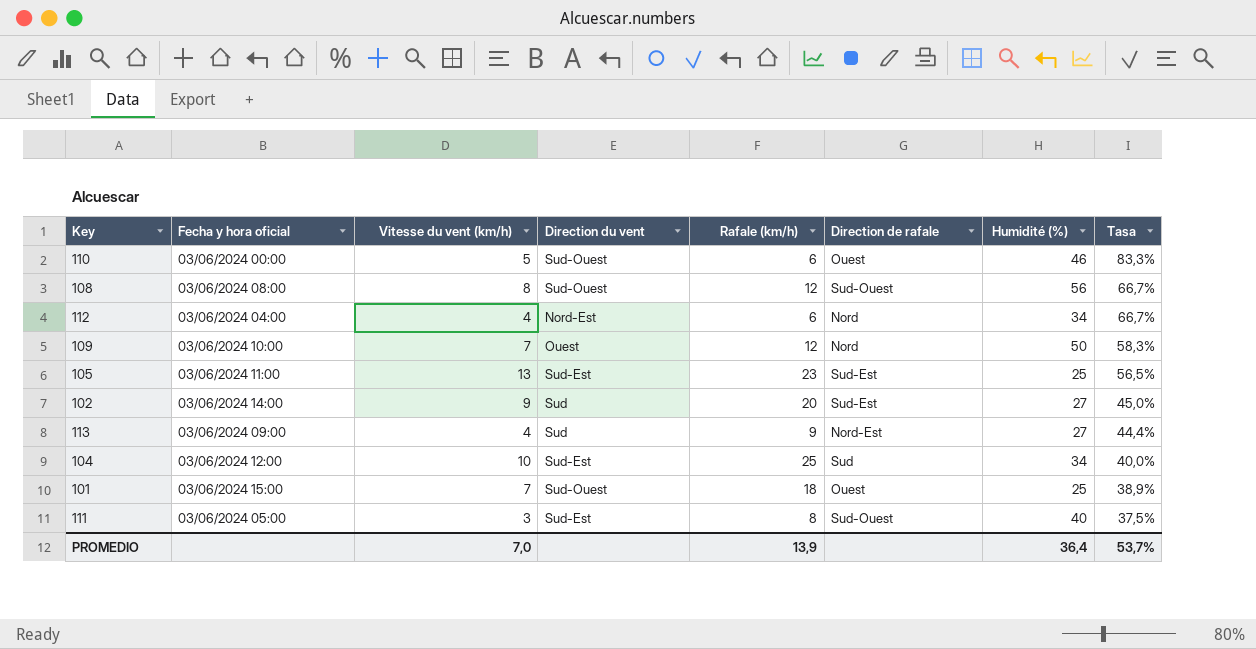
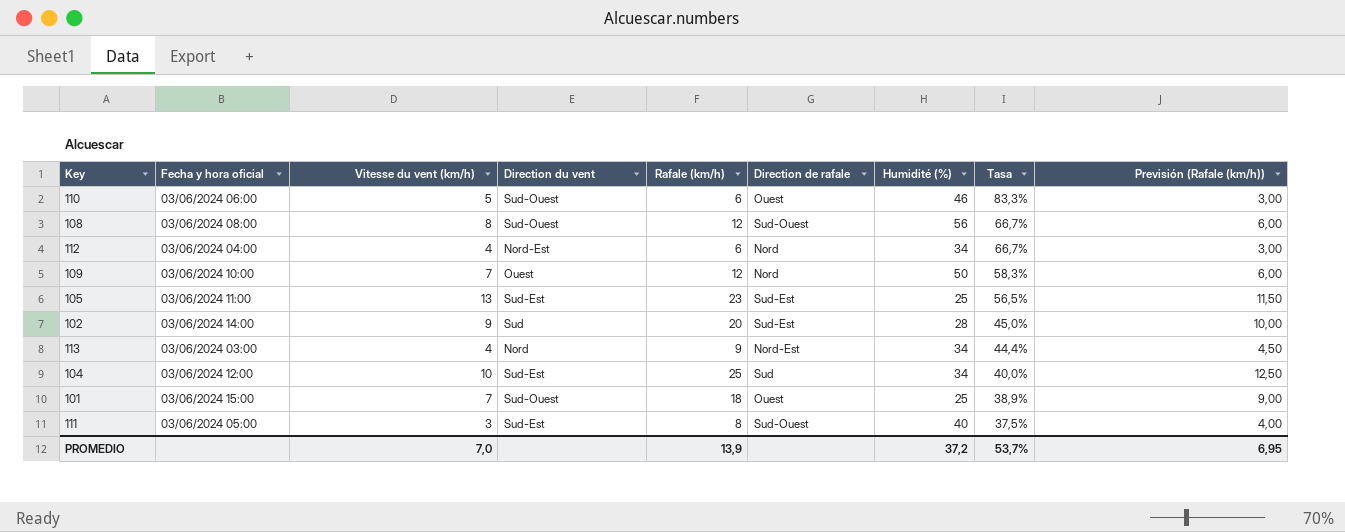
column Previsión (Rafale (km/h)) | formula: none -> [Rafale (km/h)] * 0,5
110 | Fecha y hora oficial: 03/06/2024 00:00 -> 03/06/2024 06:00
102 | Humidité (%): 27 -> 28
113 | Fecha y hora oficial: 03/06/2024 09:00 -> 03/06/2024 03:00
113 | Direction du vent: Sud -> Nord
113 | Humidité (%): 27 -> 34
PROMEDIO | Humidité (%): 36,4 -> 37,2

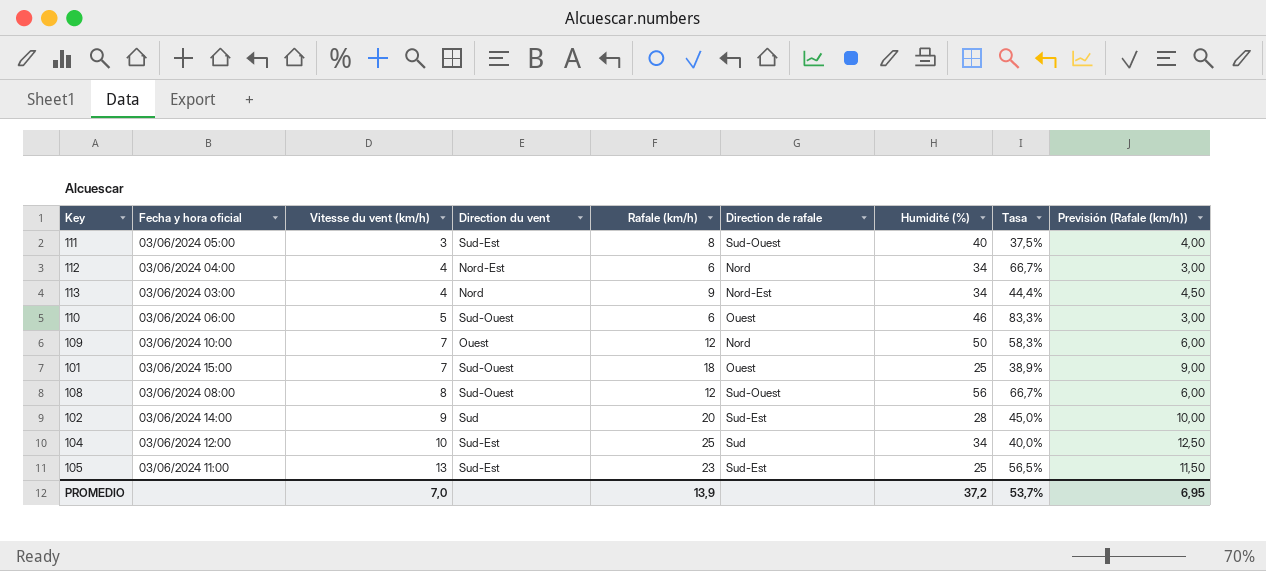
row order: Tasa descending -> Vitesse du vent (km/h) ascending

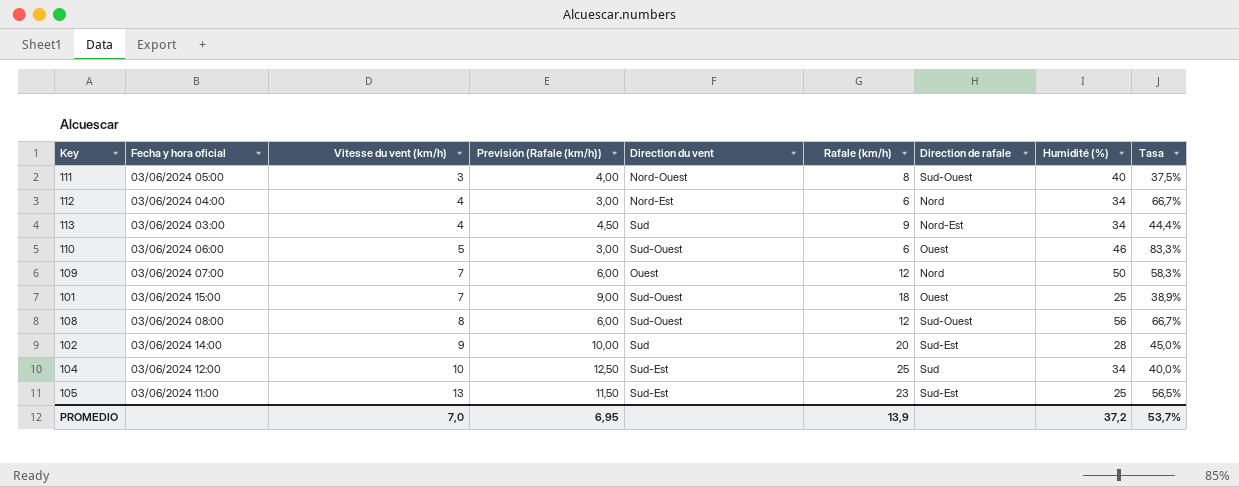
column Previsión (Rafale (km/h)) | position: 9 -> 4
111 | Direction du vent: Sud-Est -> Nord-Ouest
113 | Direction du vent: Nord -> Sud
109 | Fecha y hora oficial: 03/06/2024 10:00 -> 03/06/2024 07:00

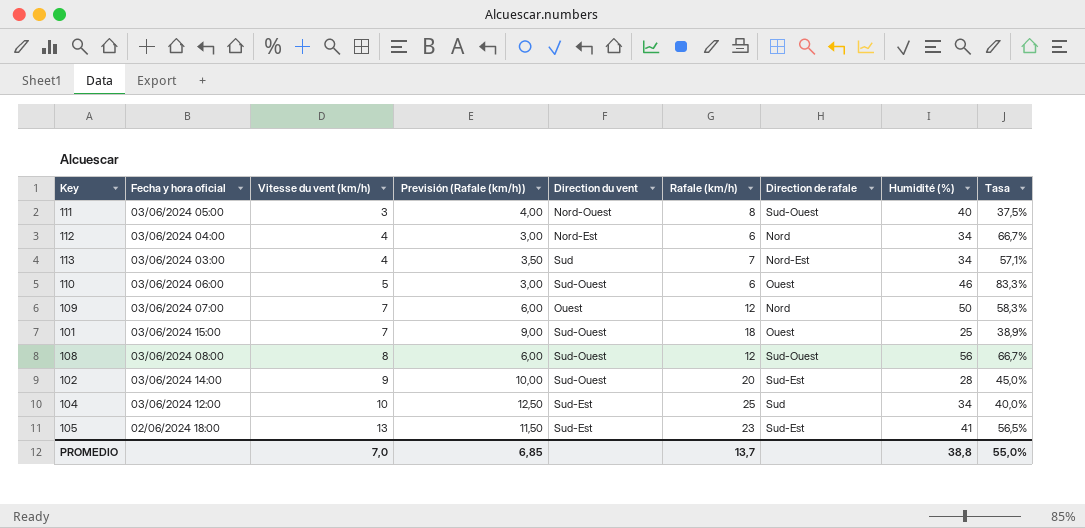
113 | Previsión (Rafale (km/h)): 4,50 -> 3,50
113 | Rafale (km/h): 9 -> 7
113 | Tasa: 44,4% -> 57,1%
102 | Direction du vent: Sud -> Sud-Ouest
105 | Fecha y hora oficial: 03/06/2024 11:00 -> 02/06/2024 18:00
105 | Humidité (%): 25 -> 41
PROMEDIO | Previsión (Rafale (km/h)): 6,95 -> 6,85
PROMEDIO | Rafale (km/h): 13,9 -> 13,7
PROMEDIO | Humidité (%): 37,2 -> 38,8
PROMEDIO | Tasa: 53,7% -> 55,0%

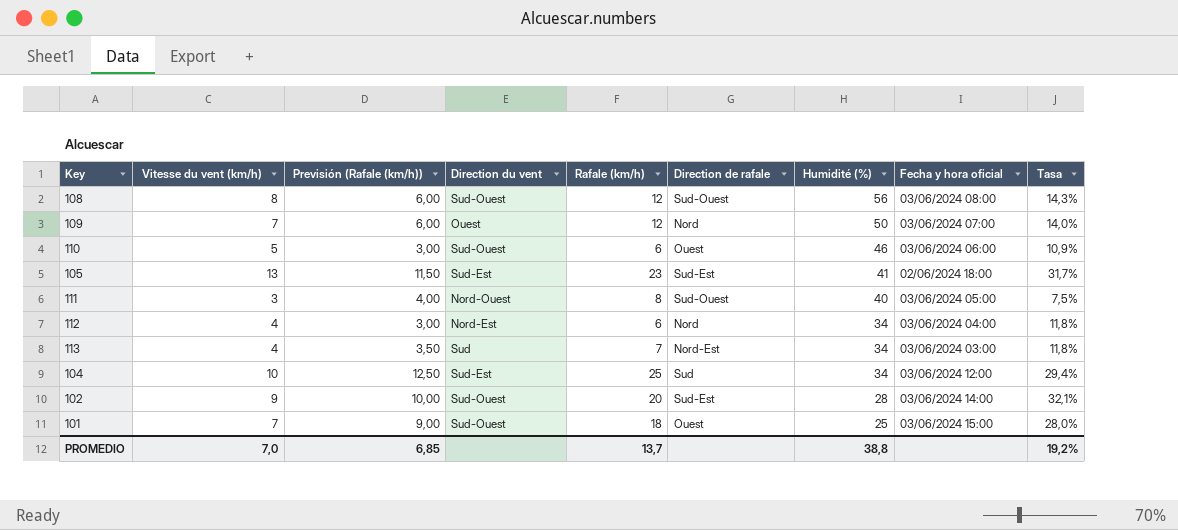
row order: Vitesse du vent (km/h) ascending -> Humidité (%) descending
column Fecha y hora oficial | position: 2 -> 8
column Tasa | formula: [Vitesse du vent (km/h)] / [Rafale (km/h)] -> [Vitesse du vent (km/h)] / [Humidité (%)]
PROMEDIO | Tasa: 55,0% -> 19,2%

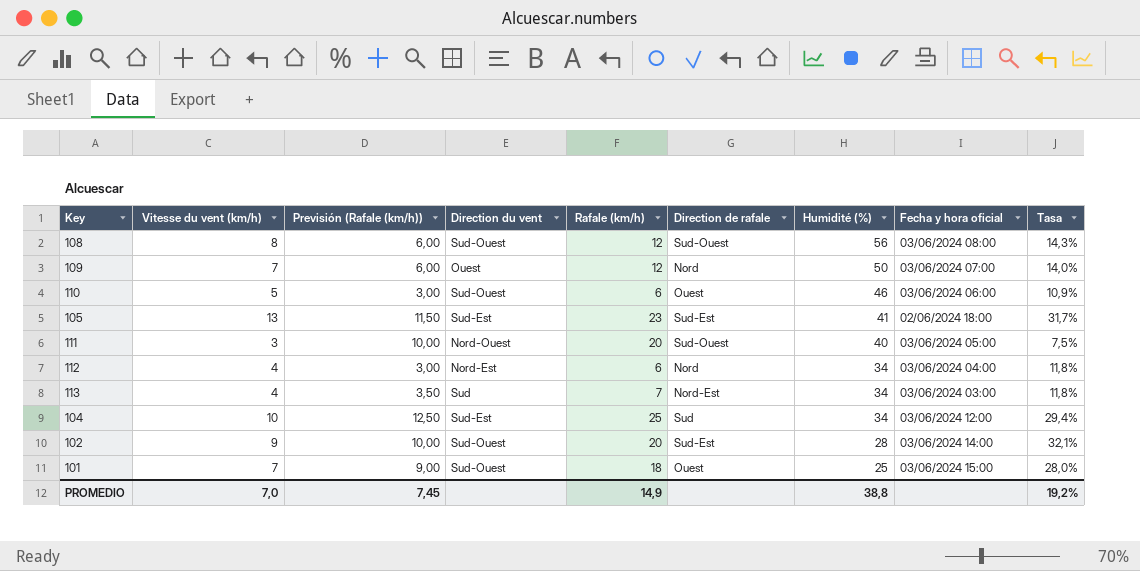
111 | Previsión (Rafale (km/h)): 4,00 -> 10,00
111 | Rafale (km/h): 8 -> 20
PROMEDIO | Previsión (Rafale (km/h)): 6,85 -> 7,45
PROMEDIO | Rafale (km/h): 13,7 -> 14,9

